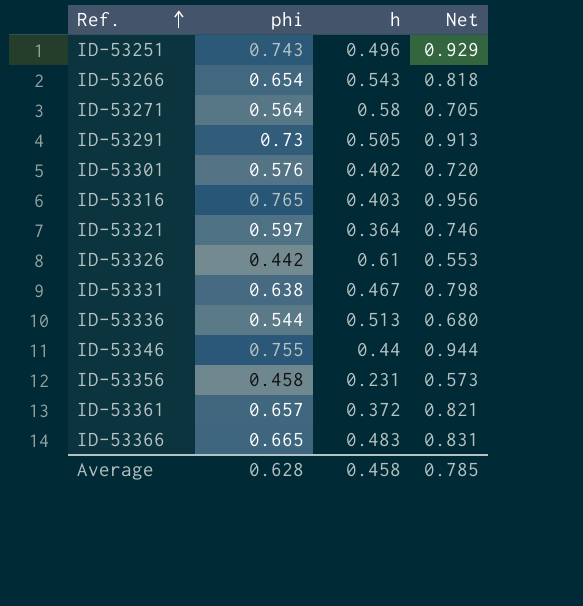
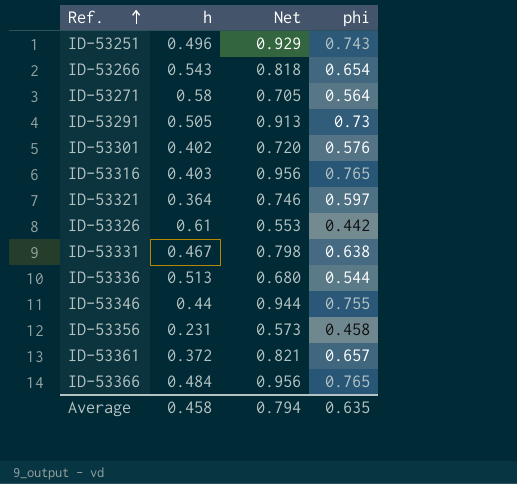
column phi | position: 2 -> 4
ID-53366 | h: 0.483 -> 0.484
ID-53366 | Net: 0.831 -> 0.956
ID-53366 | phi: 0.665 -> 0.765
Average | Net: 0.785 -> 0.794
Average | phi: 0.628 -> 0.635

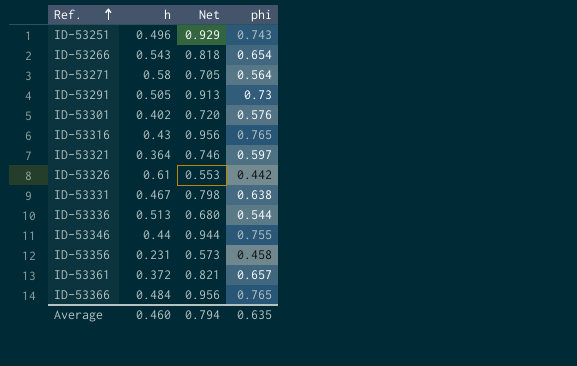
ID-53316 | h: 0.403 -> 0.43
Average | h: 0.458 -> 0.460

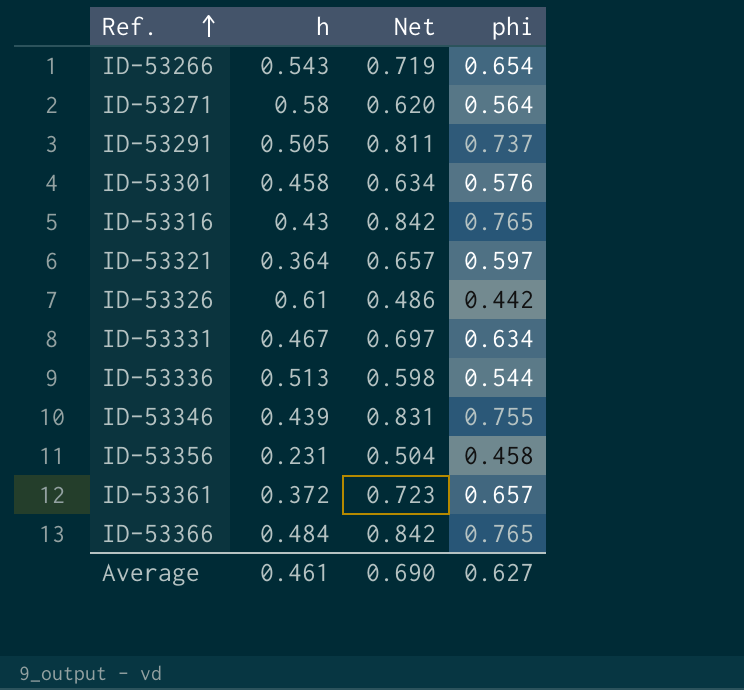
column Net | formula: [phi] * 1.25 -> [phi] * 1.1
row ID-53251: 0.496 | 0.929 | 0.743 -> none
ID-53291 | phi: 0.73 -> 0.737
ID-53301 | h: 0.402 -> 0.458
ID-53331 | phi: 0.638 -> 0.634
ID-53346 | h: 0.44 -> 0.439
Average | h: 0.460 -> 0.461
Average | Net: 0.794 -> 0.690
Average | phi: 0.635 -> 0.627

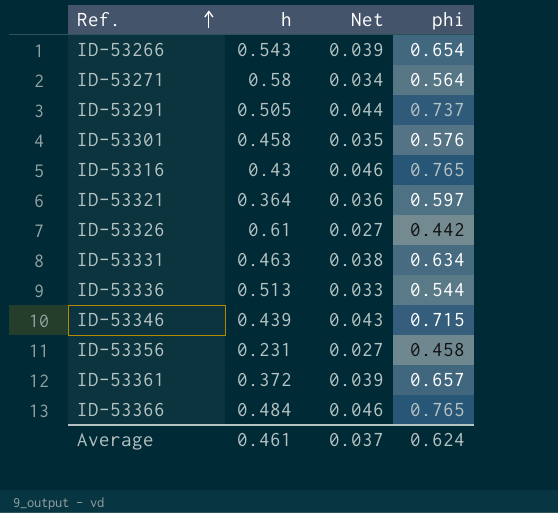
column Net | formula: [phi] * 1.1 -> [phi] * 0.06
ID-53331 | h: 0.467 -> 0.463
ID-53346 | phi: 0.755 -> 0.715
Average | Net: 0.690 -> 0.037
Average | phi: 0.627 -> 0.624

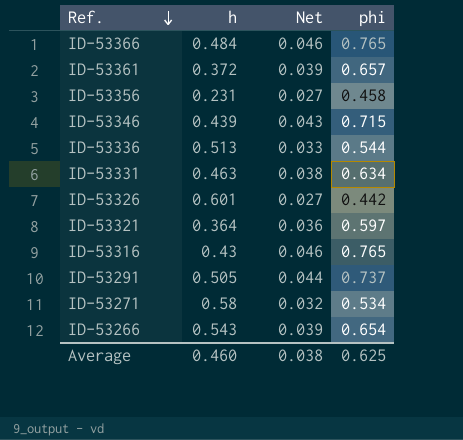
row order: Ref. ascending -> Ref. descending
row ID-53301: 0.458 | 0.035 | 0.576 -> none
ID-53326 | h: 0.61 -> 0.601
ID-53271 | Net: 0.034 -> 0.032
ID-53271 | phi: 0.564 -> 0.534
Average | h: 0.461 -> 0.460
Average | Net: 0.037 -> 0.038
Average | phi: 0.624 -> 0.625

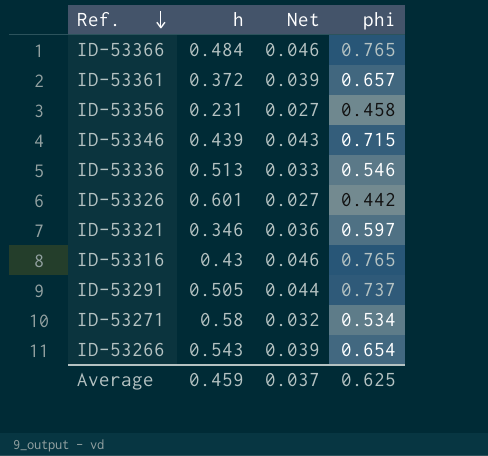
row ID-53331: 0.463 | 0.038 | 0.634 -> none
ID-53336 | phi: 0.544 -> 0.546
ID-53321 | h: 0.364 -> 0.346
Average | h: 0.460 -> 0.459
Average | Net: 0.038 -> 0.037

